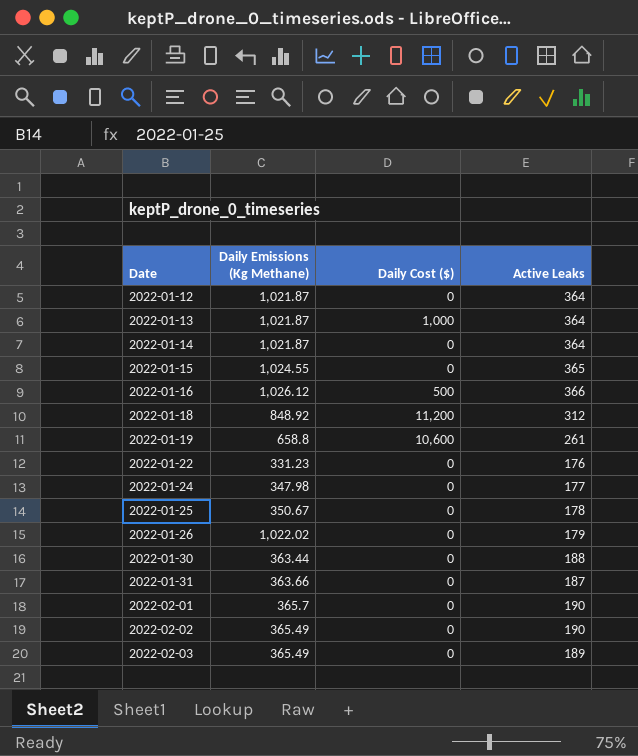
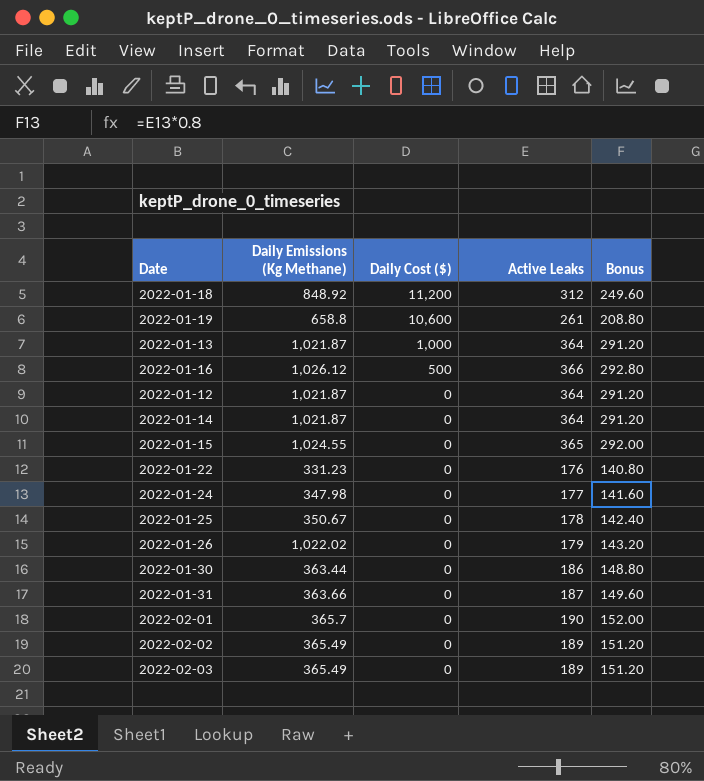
row order: Date ascending -> Daily Cost ($) descending
column Bonus | formula: none -> [Active Leaks] * 0.8
2022-01-30 | Active Leaks: 188 -> 186
2022-02-02 | Active Leaks: 190 -> 189

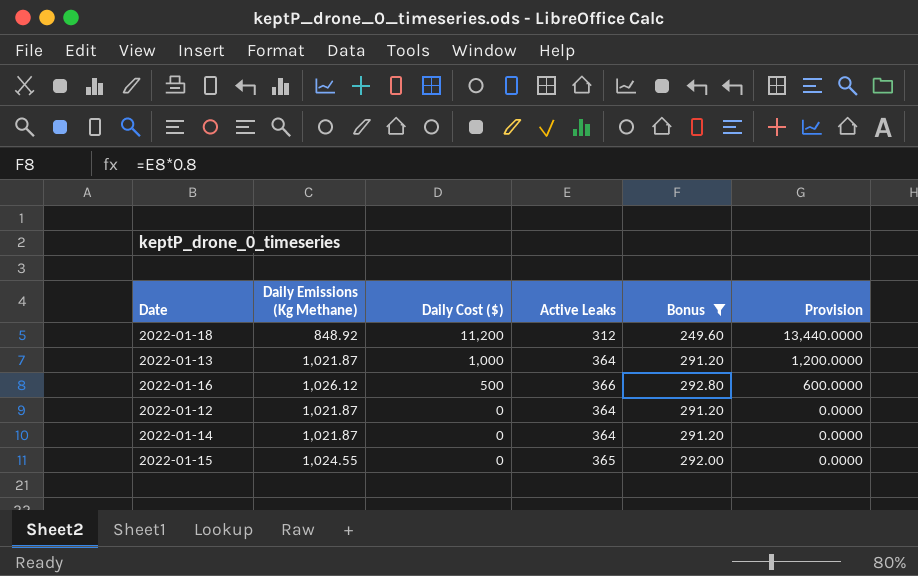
filter: none -> Bonus >= 249.60
column Provision | formula: none -> [Daily Cost ($)] * 1.2

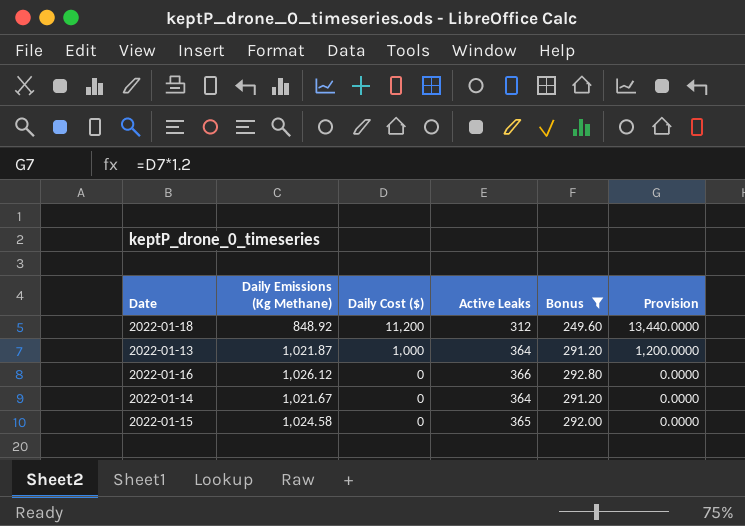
row 2022-01-12: 1,021.87 | 0 | 364 | 291.20 | 0.0000 -> none
2022-01-16 | Daily Cost ($): 500 -> 0
2022-01-16 | Provision: 600.0000 -> 0.0000
2022-01-14 | Daily Emissions (Kg Methane): 1,021.87 -> 1,021.67
2022-01-15 | Daily Emissions (Kg Methane): 1,024.55 -> 1,024.58

